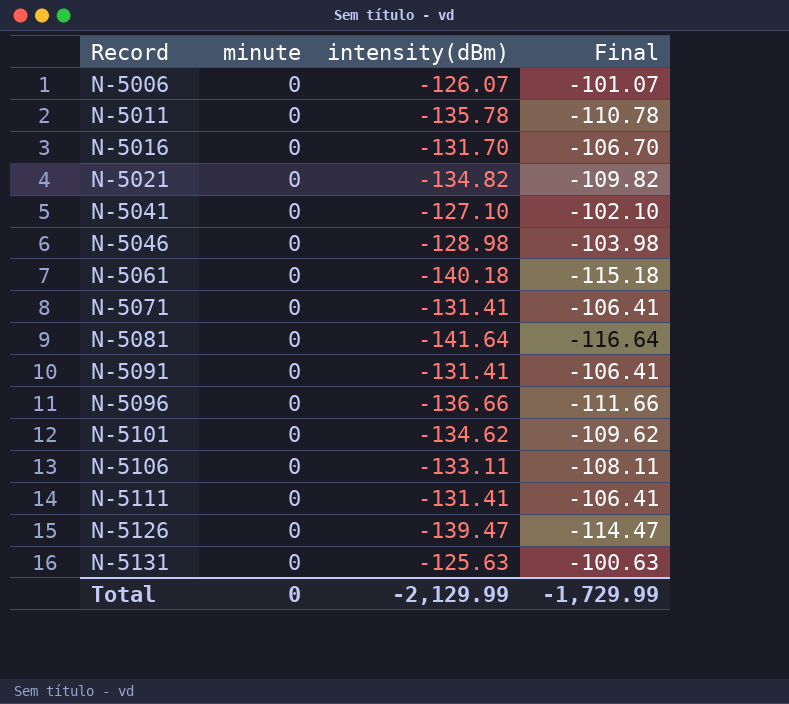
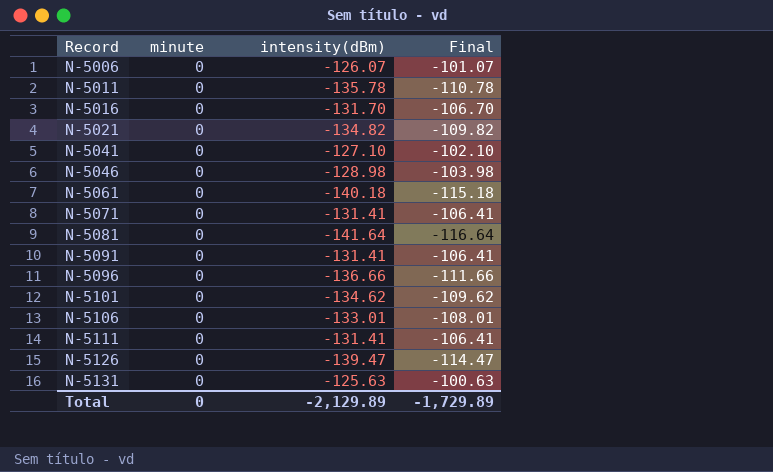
N-5106 | intensity(dBm): -133.11 -> -133.01
N-5106 | Final: -108.11 -> -108.01
Total | intensity(dBm): -2,129.99 -> -2,129.89
Total | Final: -1,729.99 -> -1,729.89

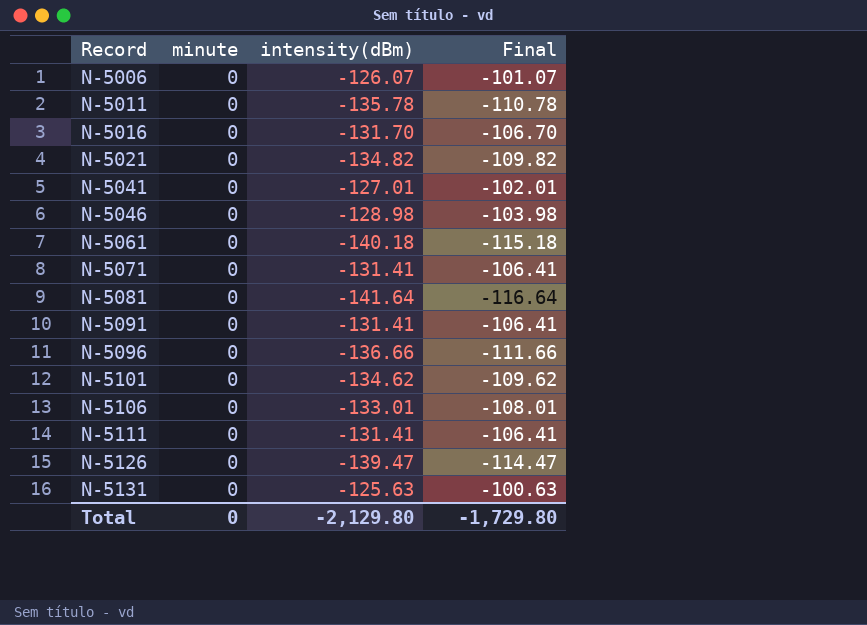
N-5041 | intensity(dBm): -127.10 -> -127.01
N-5041 | Final: -102.10 -> -102.01
Total | intensity(dBm): -2,129.89 -> -2,129.80
Total | Final: -1,729.89 -> -1,729.80

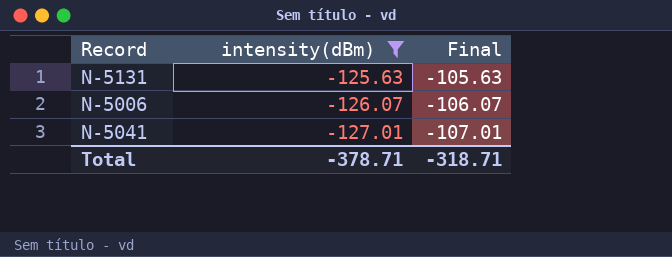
filter: none -> intensity(dBm) >= -127.01
row order: Record ascending -> intensity(dBm) descending
column minute | position: 2 -> none
column Final | formula: [intensity(dBm)] + 25 -> [intensity(dBm)] + 20
Total | intensity(dBm): -2,129.80 -> -378.71
Total | Final: -1,729.80 -> -318.71

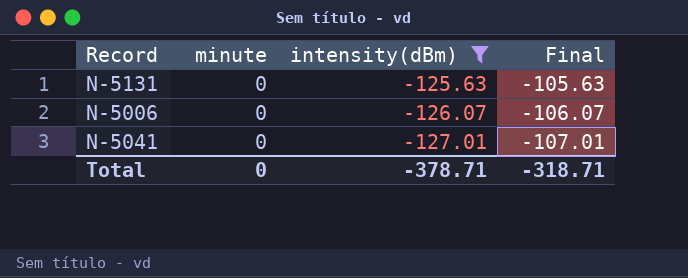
column minute | position: none -> 2

